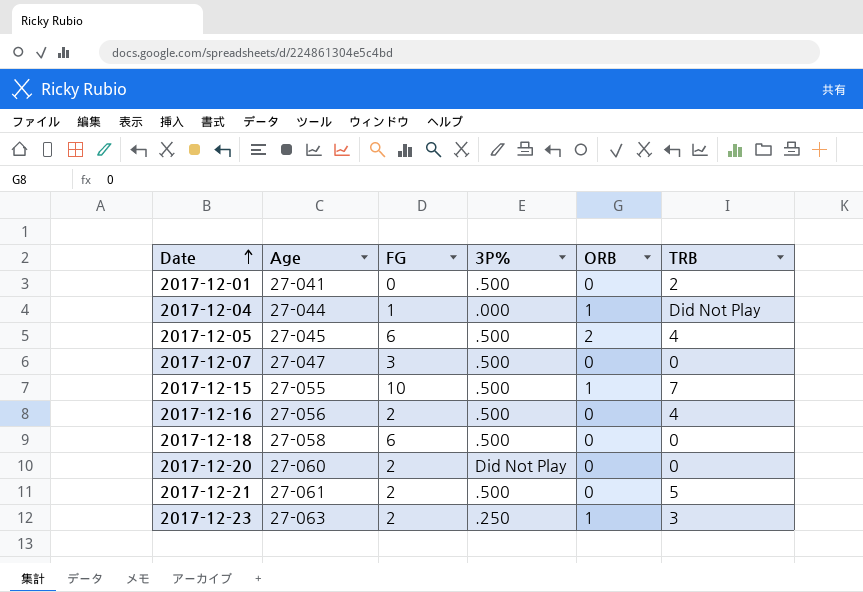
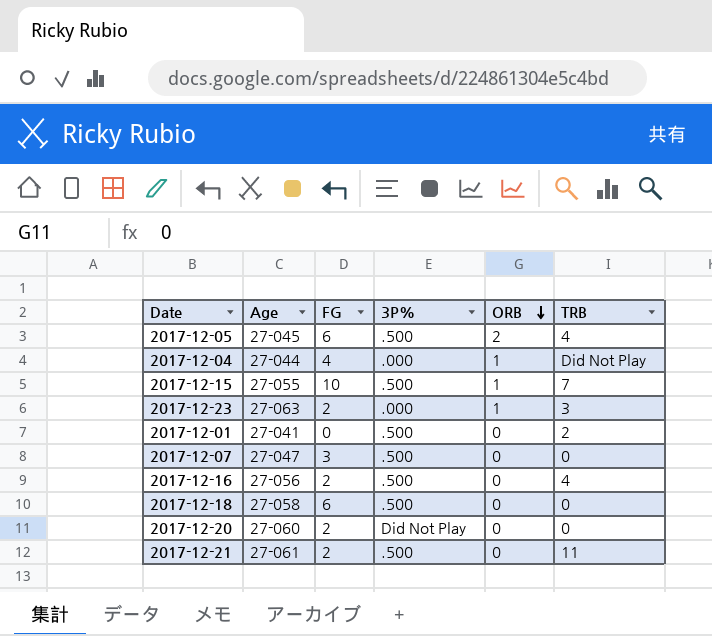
row order: Date ascending -> ORB descending
2017-12-04 | FG: 1 -> 4
2017-12-23 | 3P%: .250 -> .000
2017-12-21 | TRB: 5 -> 11

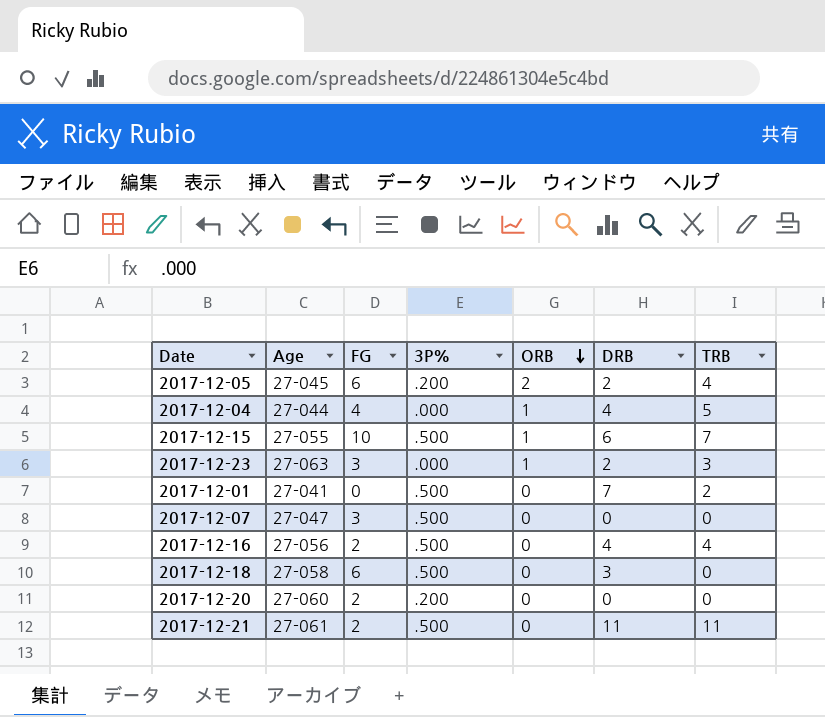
column DRB | position: none -> 6
2017-12-05 | 3P%: .500 -> .200
2017-12-04 | TRB: Did Not Play -> 5
2017-12-23 | FG: 2 -> 3
2017-12-20 | 3P%: Did Not Play -> .200

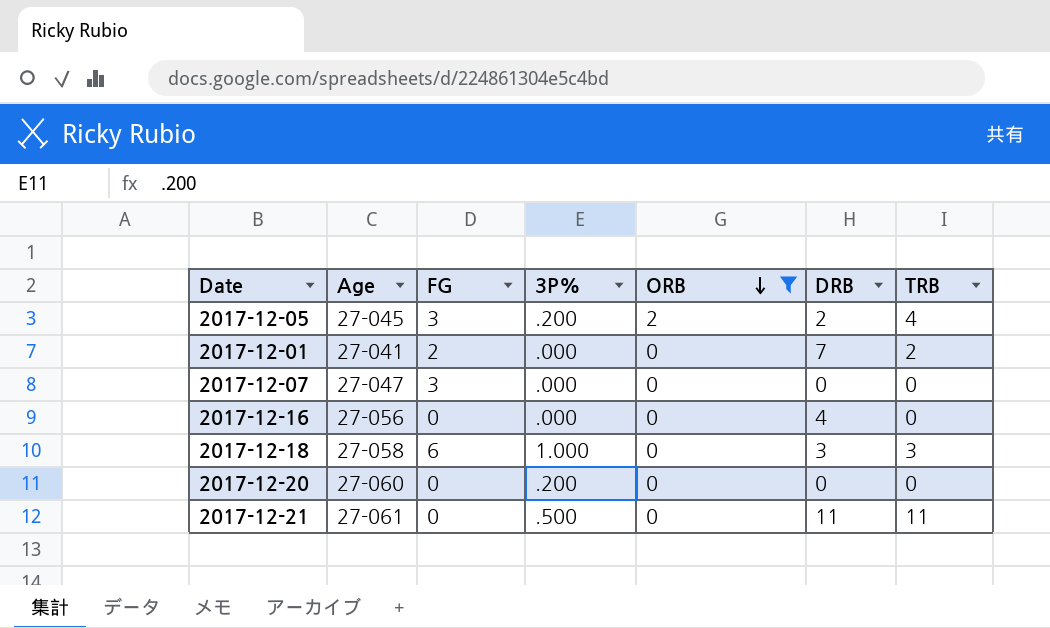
filter: none -> ORB != 1
2017-12-05 | FG: 6 -> 3
2017-12-01 | FG: 0 -> 2
2017-12-01 | 3P%: .500 -> .000
2017-12-07 | 3P%: .500 -> .000
2017-12-16 | FG: 2 -> 0
2017-12-16 | 3P%: .500 -> .000
2017-12-16 | TRB: 4 -> 0
2017-12-18 | 3P%: .500 -> 1.000
2017-12-18 | TRB: 0 -> 3
2017-12-20 | FG: 2 -> 0
2017-12-21 | FG: 2 -> 0

